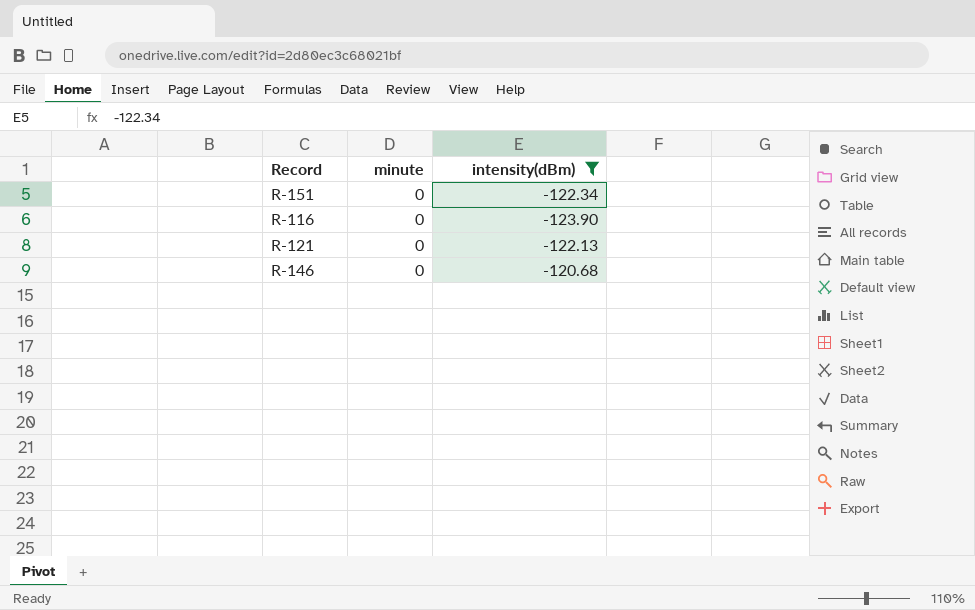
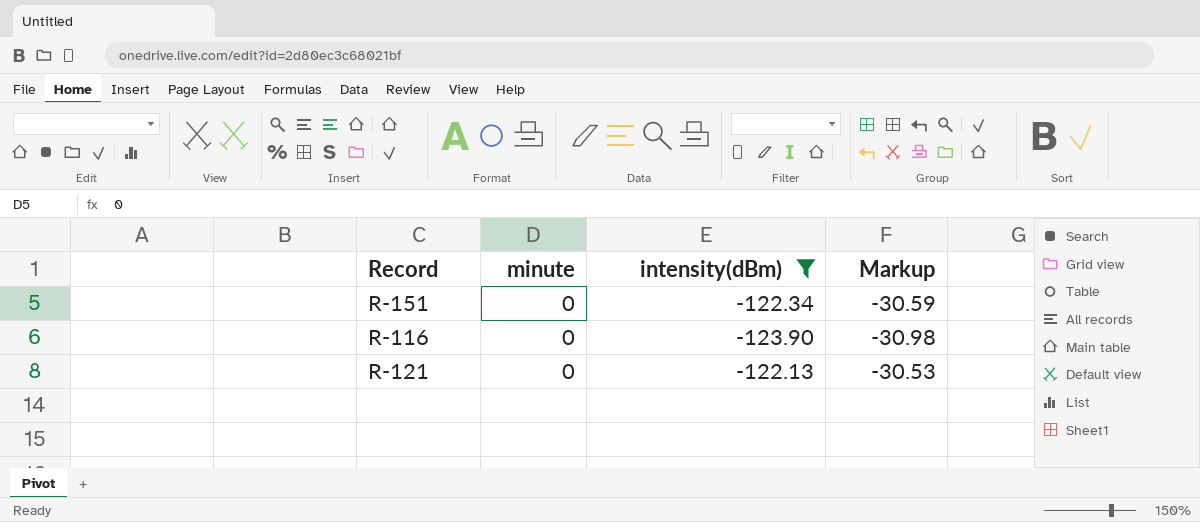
column Markup | formula: none -> [intensity(dBm)] * 0.25
row R-146: 0 | -120.68 -> none

